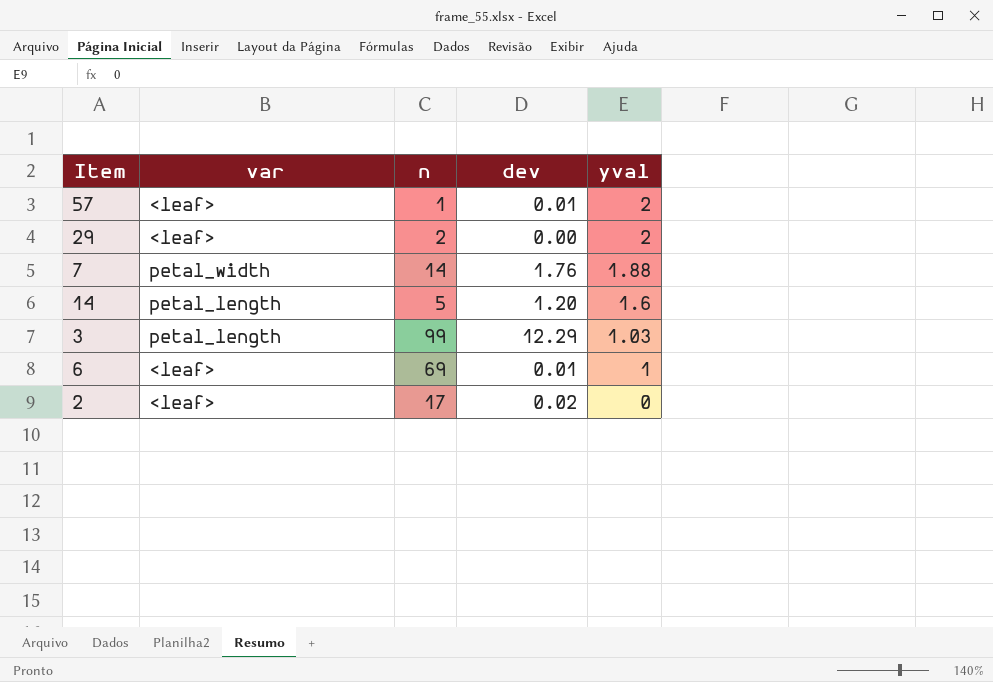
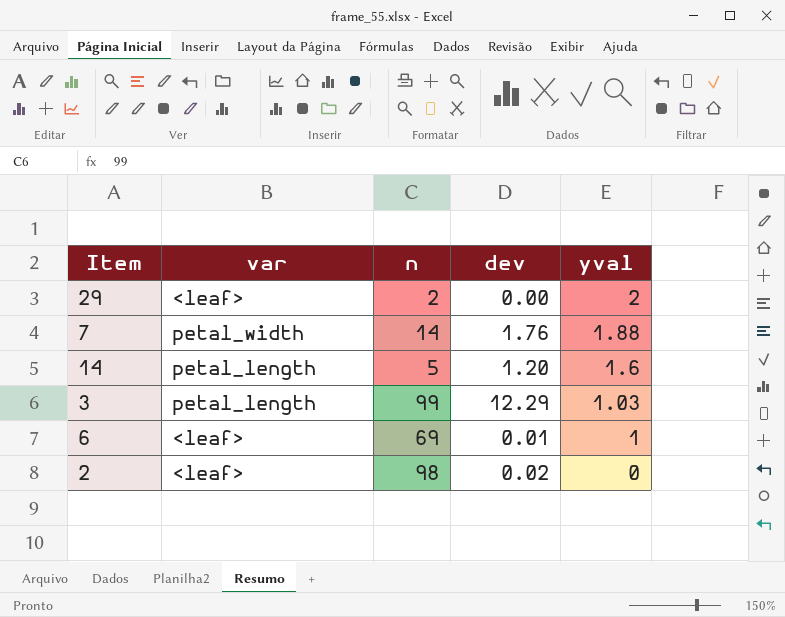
row 57: <leaf> | 1 | 0.01 | 2 -> none
2 | n: 17 -> 98

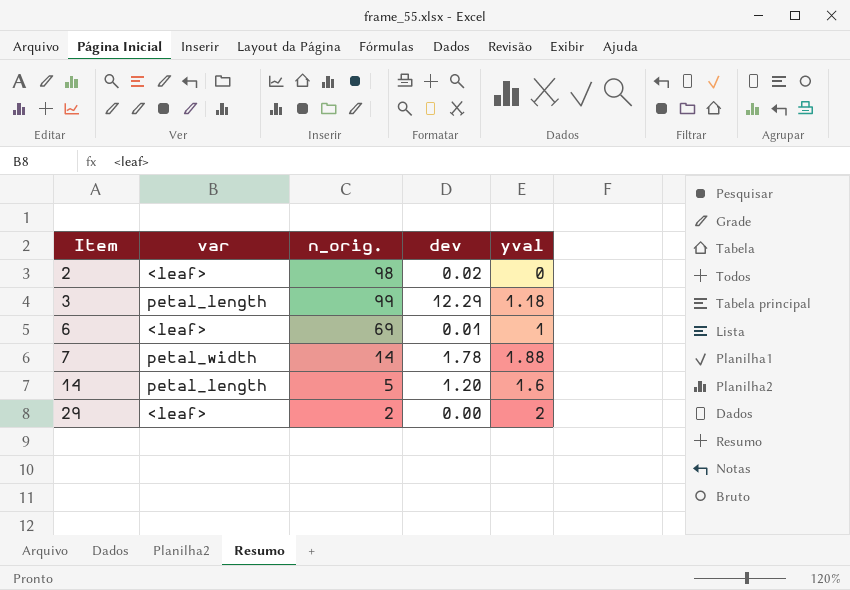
row order: yval descending -> Item ascending
column name: n -> n_orig.
3 | yval: 1.03 -> 1.18
7 | dev: 1.76 -> 1.78

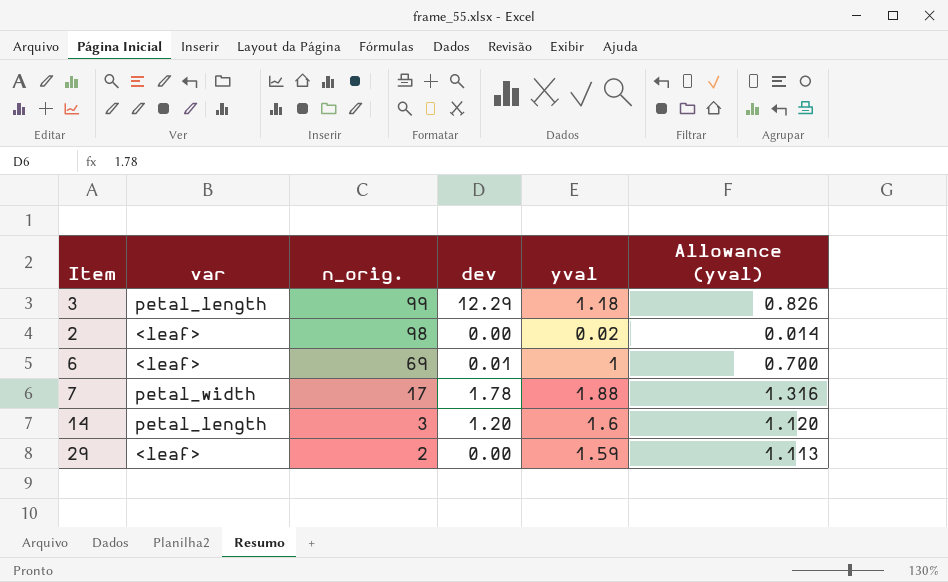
row order: Item ascending -> n_orig. descending
column Allowance (yval) | formula: none -> [yval] * 0.7
2 | dev: 0.02 -> 0.00
2 | yval: 0 -> 0.02
7 | n_orig.: 14 -> 17
14 | n_orig.: 5 -> 3
29 | yval: 2 -> 1.59

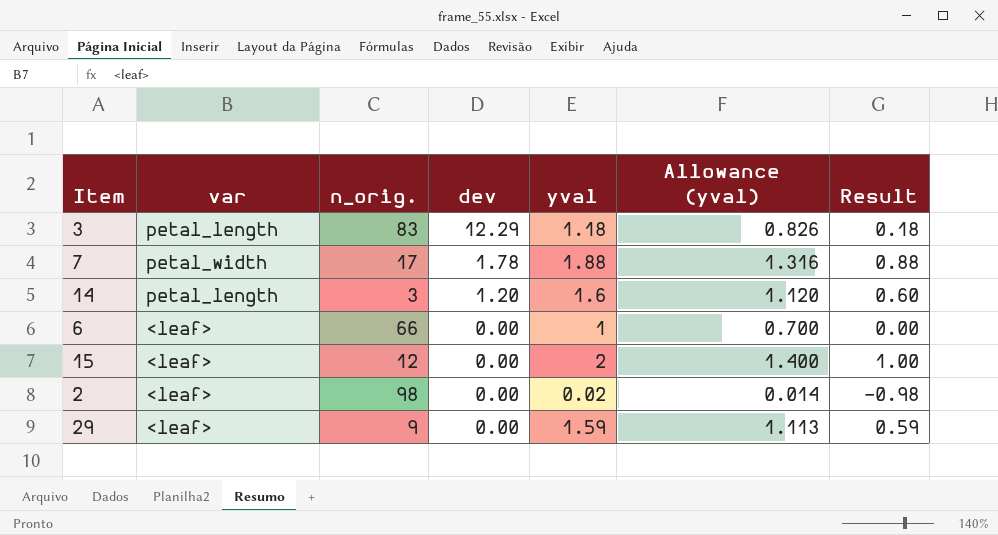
row order: n_orig. descending -> dev descending
column Result | formula: none -> [yval] - 1
3 | n_orig.: 99 -> 83
6 | n_orig.: 69 -> 66
6 | dev: 0.01 -> 0.00
row 15: none -> <leaf> | 12 | 0.00 | 2 | 1.400 | 1.00
29 | n_orig.: 2 -> 9

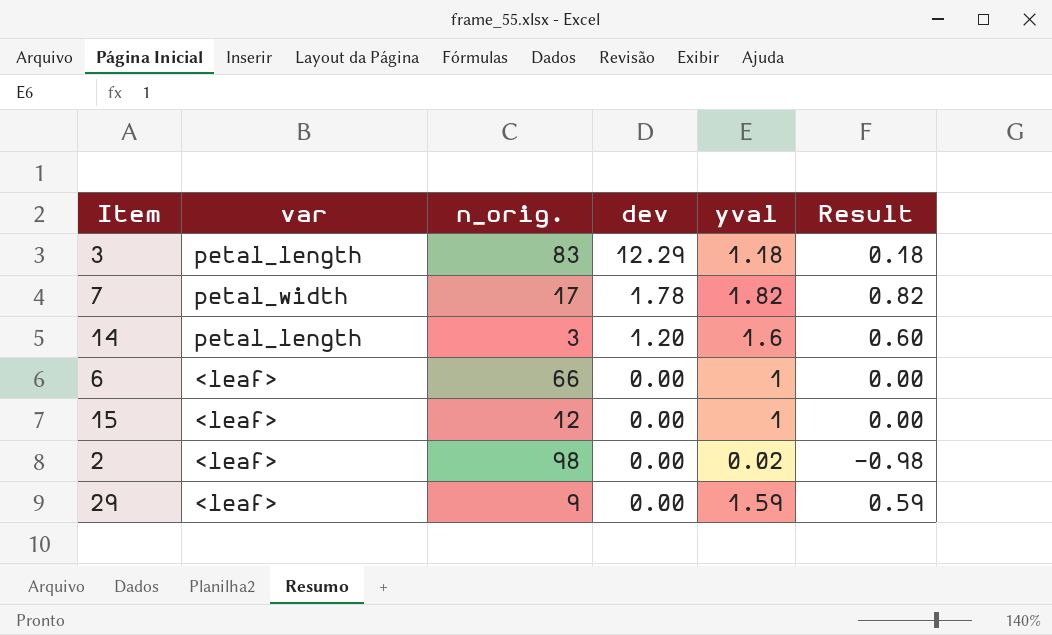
column Allowance (yval) | formula: [yval] * 0.7 -> none
7 | yval: 1.88 -> 1.82
7 | Result: 0.88 -> 0.82
15 | yval: 2 -> 1
15 | Result: 1.00 -> 0.00

